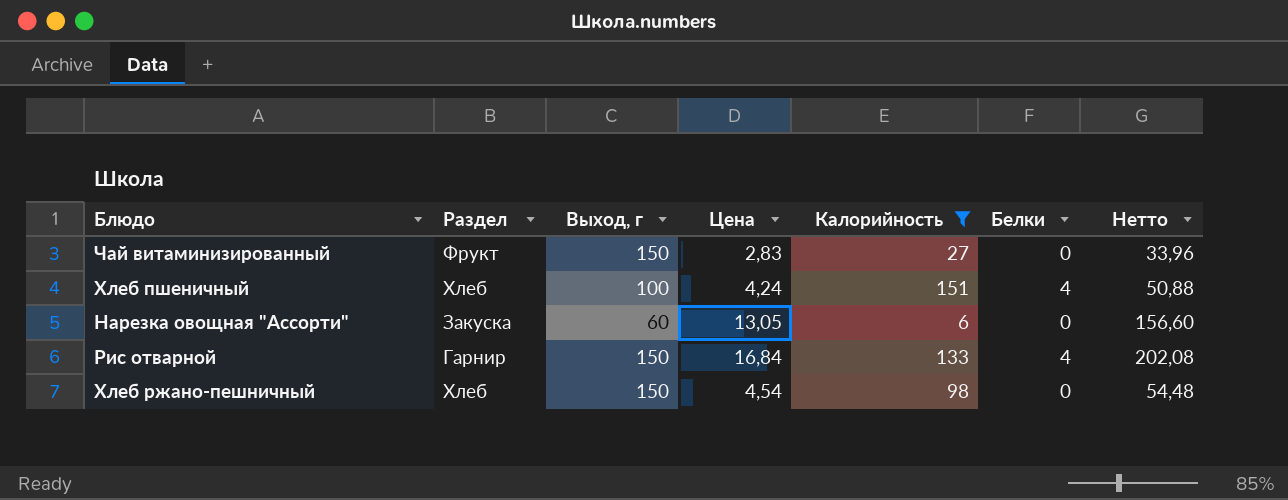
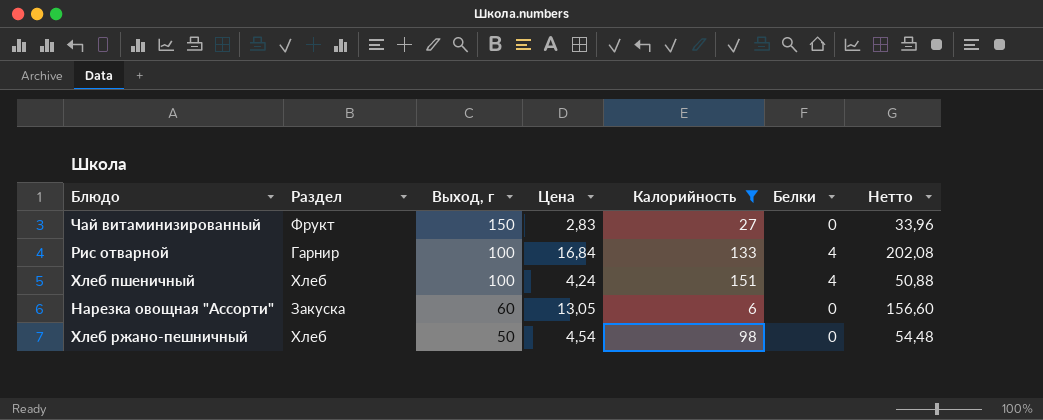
row order: none -> Выход, г descending
Рис отварной | Выход, г: 150 -> 100
Хлеб ржано-пешничный | Выход, г: 150 -> 50

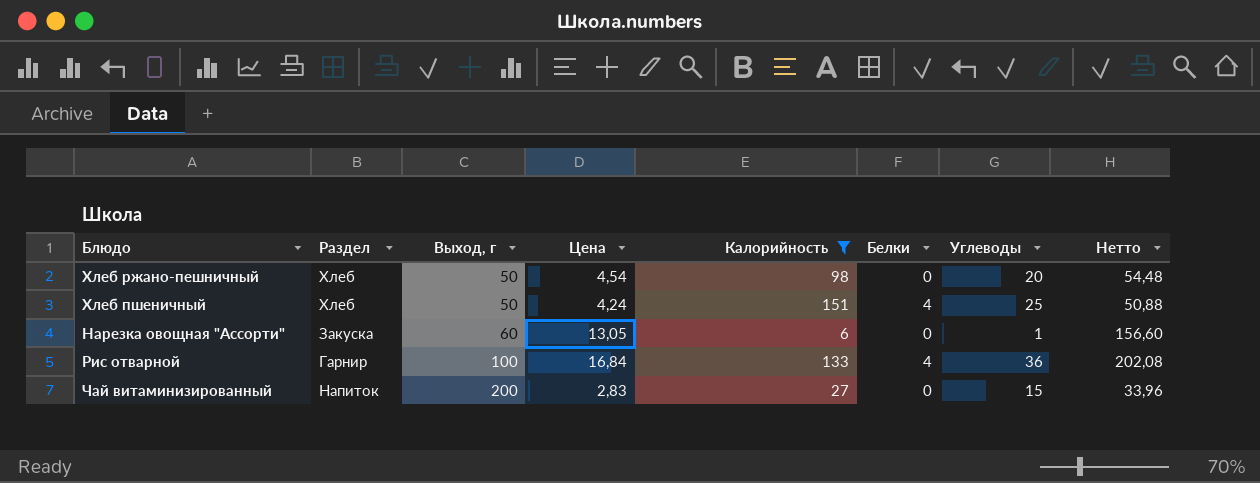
row order: Выход, г descending -> Выход, г ascending
column Углеводы | position: none -> 7
Хлеб пшеничный | Выход, г: 100 -> 50
Чай витаминизированный | Раздел: Фрукт -> Напиток
Чай витаминизированный | Выход, г: 150 -> 200

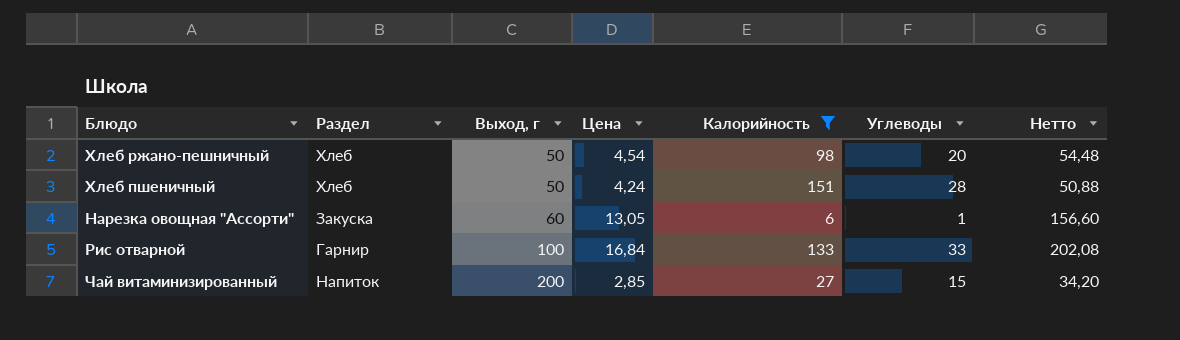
column Белки | position: 6 -> none
Хлеб пшеничный | Углеводы: 25 -> 28
Рис отварной | Углеводы: 36 -> 33
Чай витаминизированный | Цена: 2,83 -> 2,85
Чай витаминизированный | Нетто: 33,96 -> 34,20

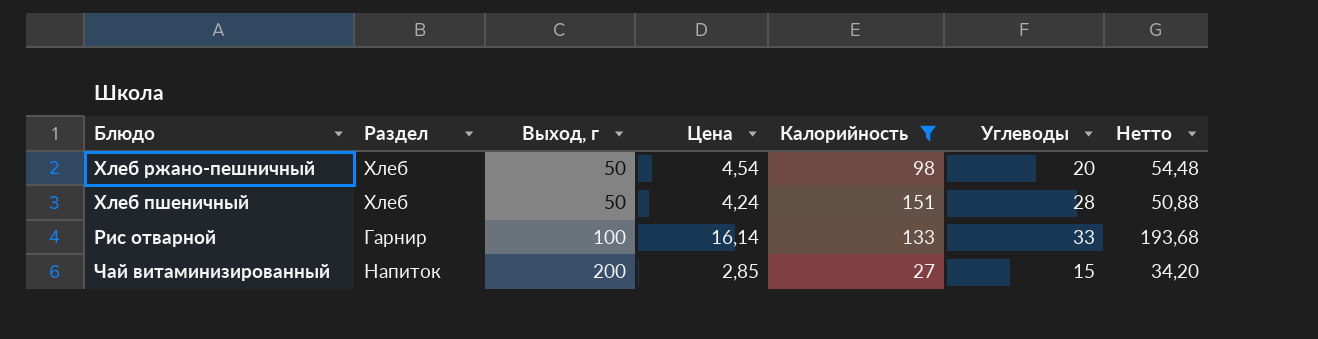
row Нарезка овощная "Ассорти": Закуска | 60 | 13,05 | 6 | 1 | 156,60 -> none
Рис отварной | Цена: 16,84 -> 16,14
Рис отварной | Нетто: 202,08 -> 193,68

